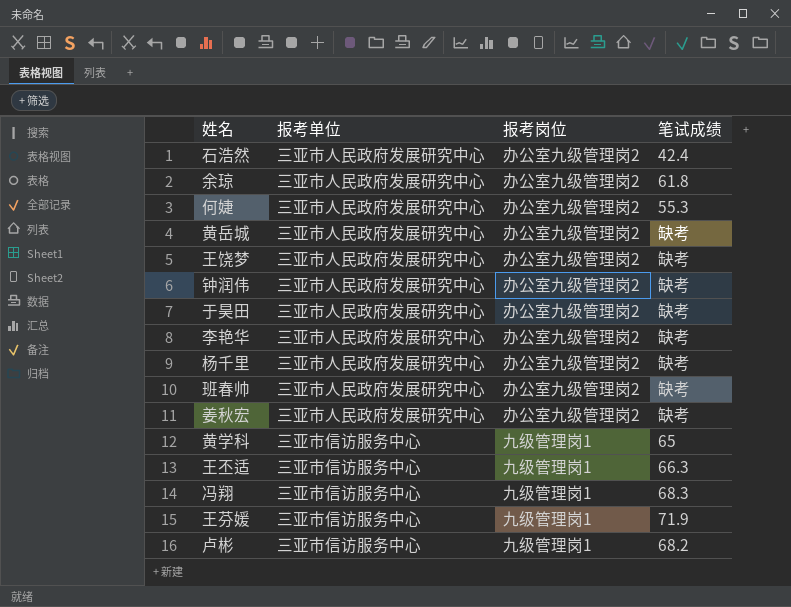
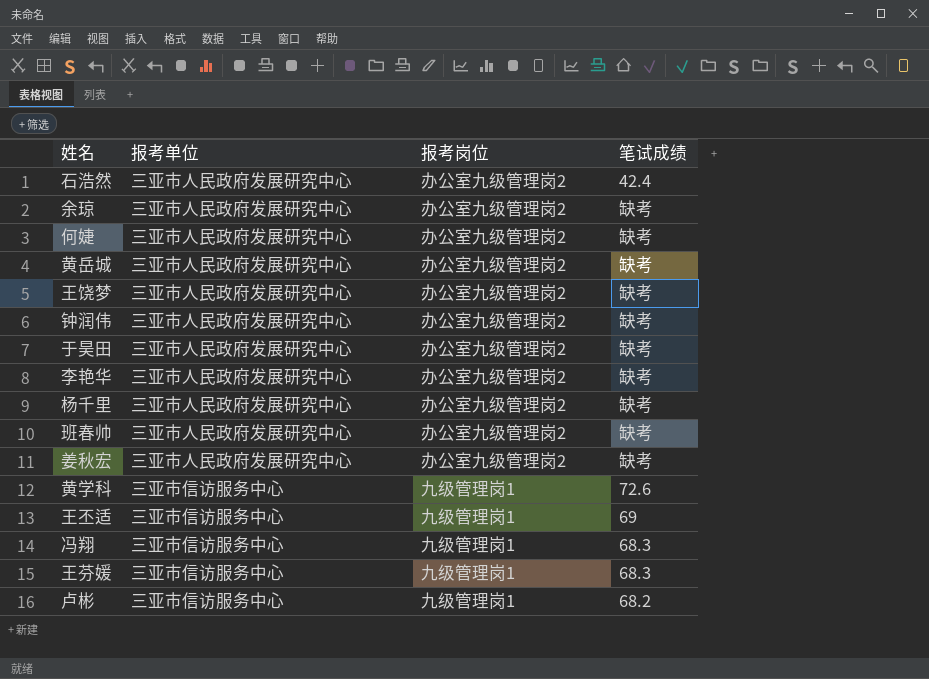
余琼 | 笔试成绩: 61.8 -> 缺考
何婕 | 笔试成绩: 55.3 -> 缺考
黄学科 | 笔试成绩: 65 -> 72.6
王丕适 | 笔试成绩: 66.3 -> 69
王芬媛 | 笔试成绩: 71.9 -> 68.3

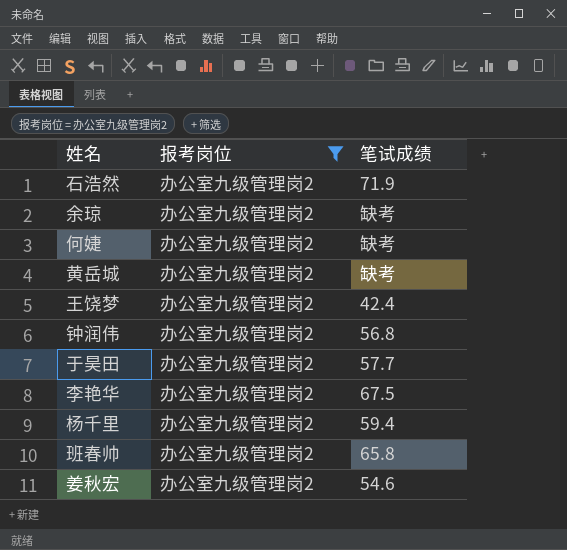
filter: none -> 报考岗位 = 办公室九级管理岗2
column 报考单位 | position: 2 -> none
石浩然 | 笔试成绩: 42.4 -> 71.9
王饶梦 | 笔试成绩: 缺考 -> 42.4
钟润伟 | 笔试成绩: 缺考 -> 56.8
于昊田 | 笔试成绩: 缺考 -> 57.7
李艳华 | 笔试成绩: 缺考 -> 67.5
杨千里 | 笔试成绩: 缺考 -> 59.4
班春帅 | 笔试成绩: 缺考 -> 65.8
姜秋宏 | 笔试成绩: 缺考 -> 54.6

